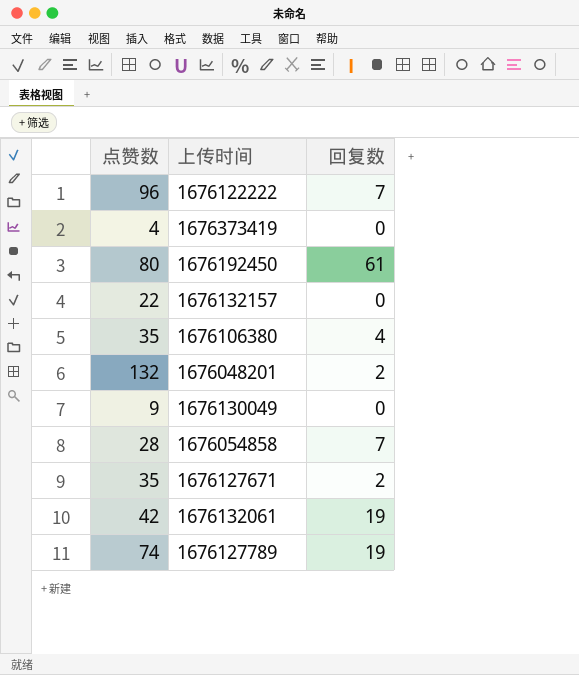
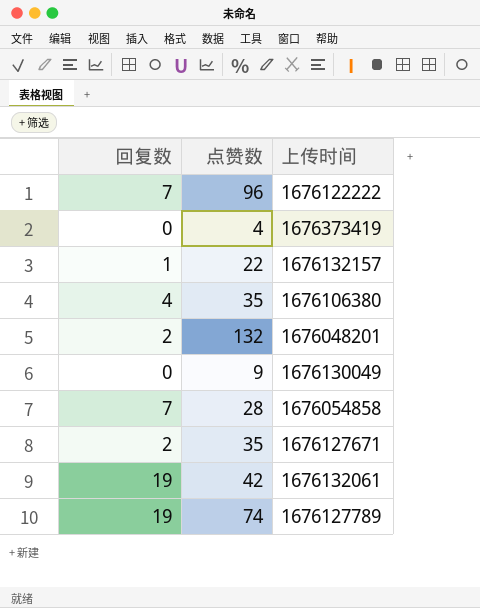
column 回复数 | position: 3 -> 1
row 1676192450: 80 | 61 -> none
1676132157 | 回复数: 0 -> 1

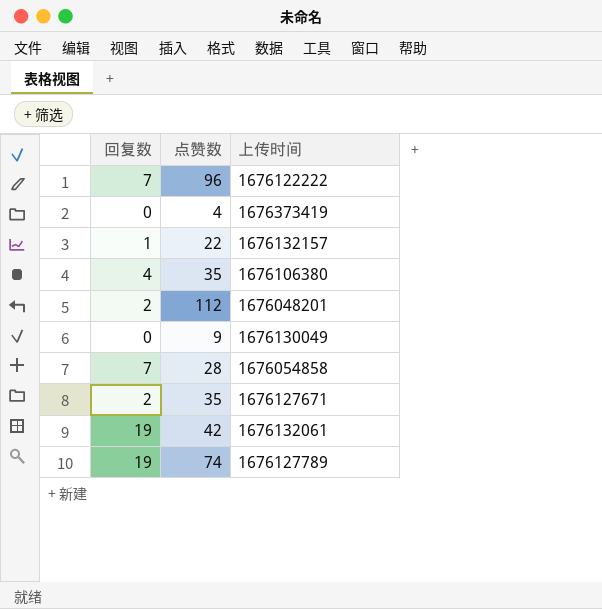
1676048201 | 点赞数: 132 -> 112

